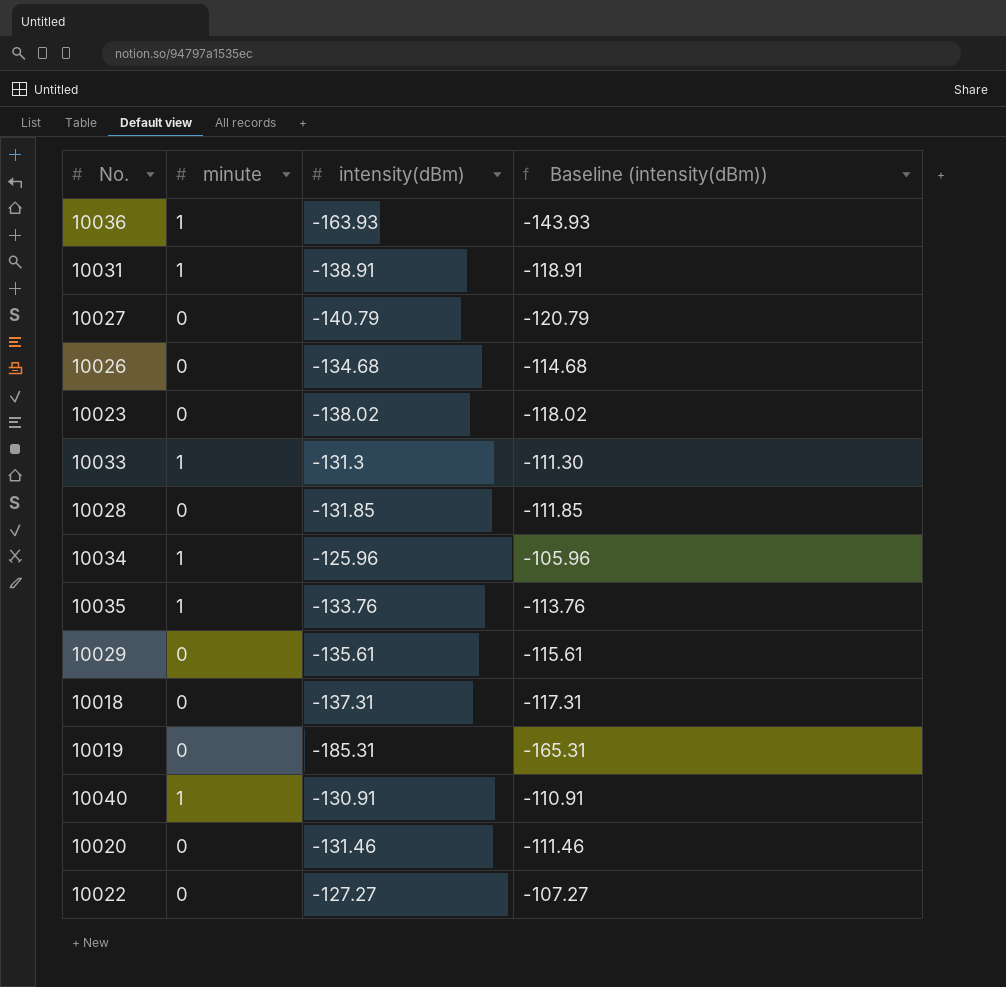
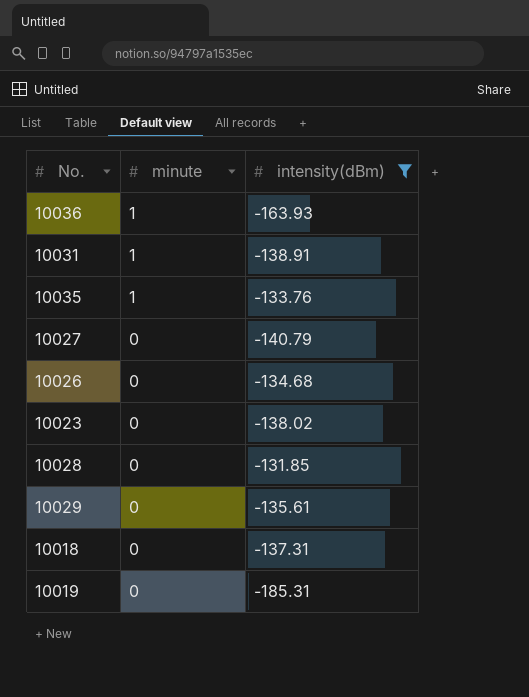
filter: none -> intensity(dBm) <= -131.85
row order: none -> minute descending
column Baseline (intensity(dBm)) | formula: [intensity(dBm)] + 20 -> none

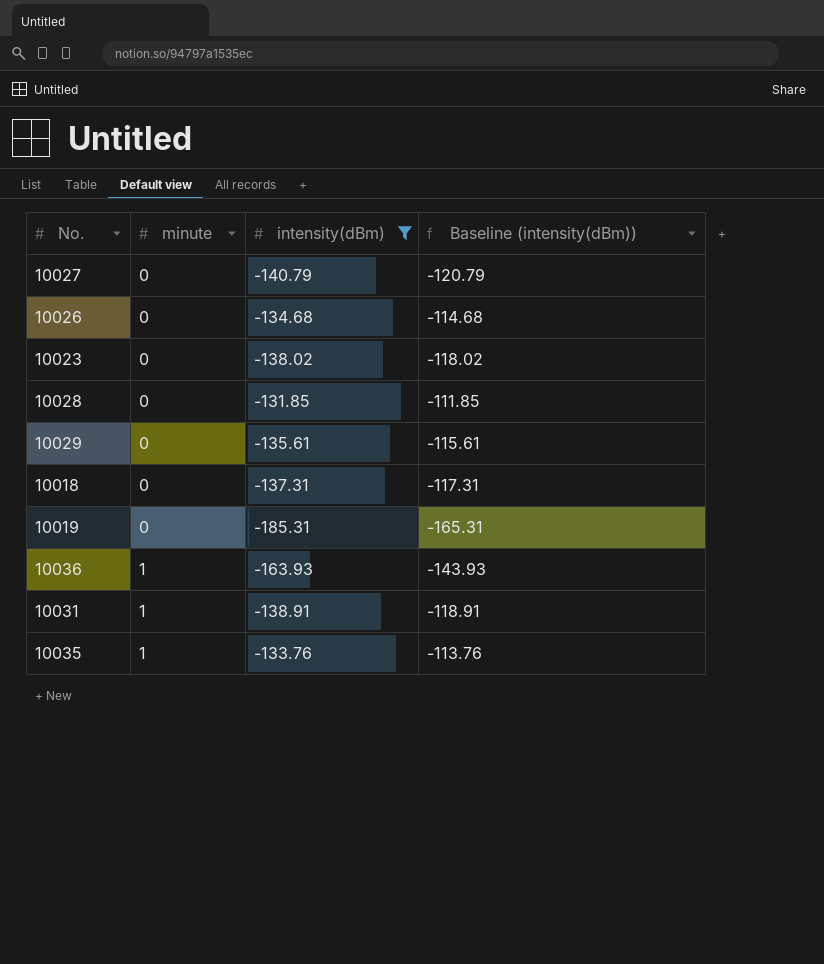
row order: minute descending -> minute ascending
column Baseline (intensity(dBm)) | formula: none -> [intensity(dBm)] + 20

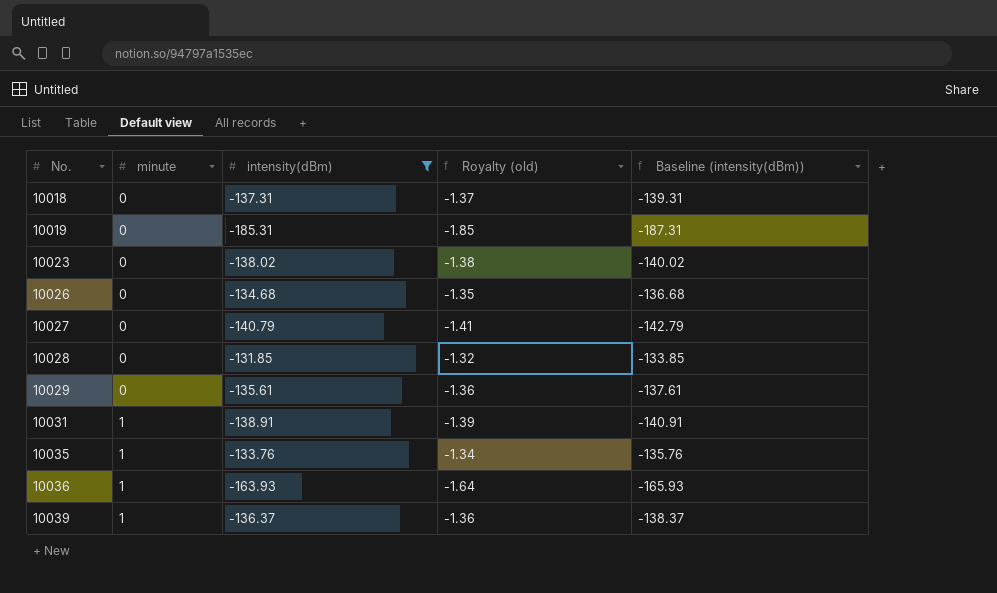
row order: minute ascending -> No. ascending
column Royalty (old) | formula: none -> [intensity(dBm)] * 0.01
column Baseline (intensity(dBm)) | formula: [intensity(dBm)] + 20 -> [intensity(dBm)] - 2
row 10039: none -> 1 | -136.37 | -1.36 | -138.37

